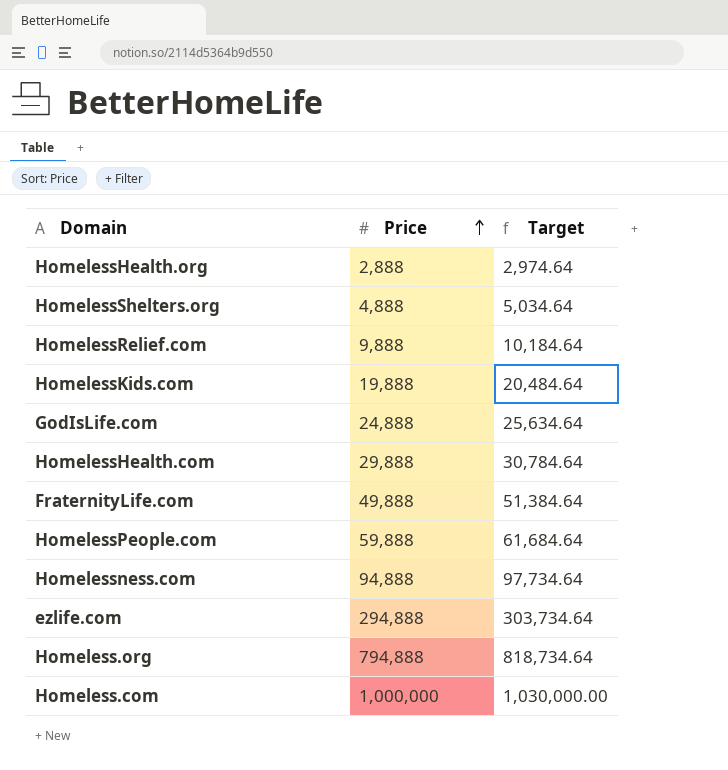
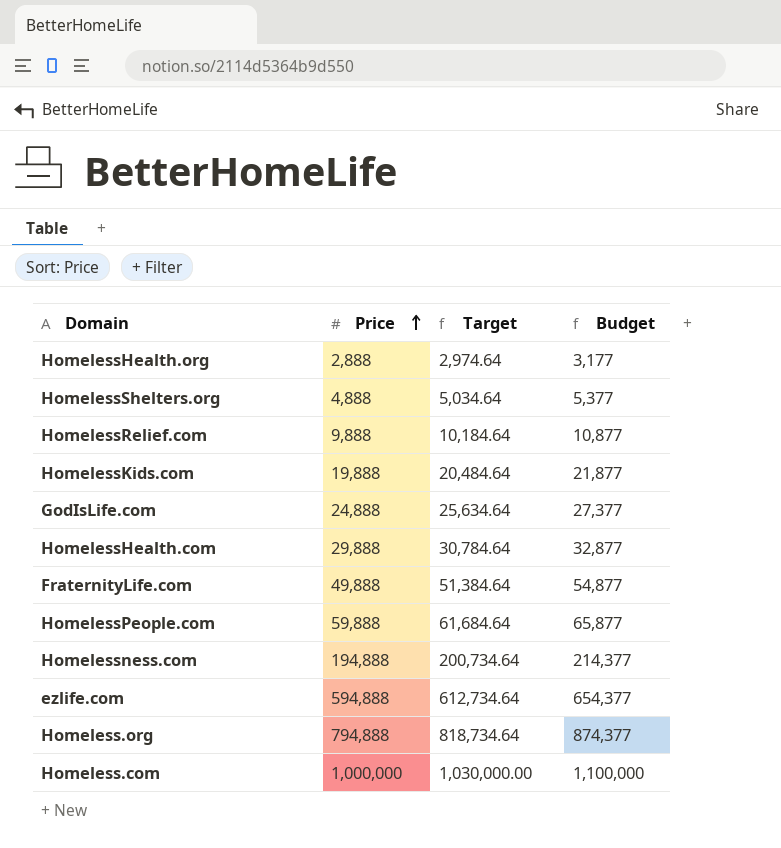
column Budget | formula: none -> [Price] * 1.1
Homelessness.com | Price: 94,888 -> 194,888
Homelessness.com | Target: 97,734.64 -> 200,734.64
ezlife.com | Price: 294,888 -> 594,888
ezlife.com | Target: 303,734.64 -> 612,734.64

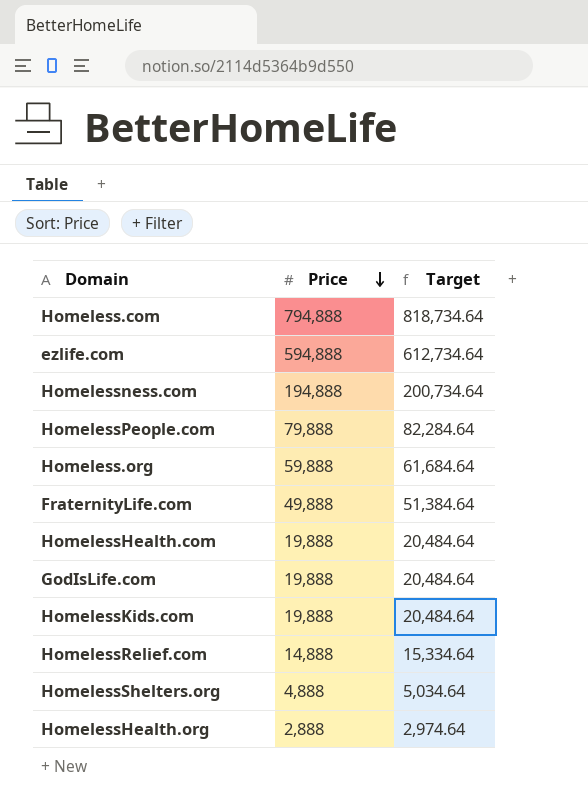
row order: Price ascending -> Price descending
column Budget | formula: [Price] * 1.1 -> none
Homeless.com | Price: 1,000,000 -> 794,888
Homeless.com | Target: 1,030,000.00 -> 818,734.64
HomelessPeople.com | Price: 59,888 -> 79,888
HomelessPeople.com | Target: 61,684.64 -> 82,284.64
Homeless.org | Price: 794,888 -> 59,888
Homeless.org | Target: 818,734.64 -> 61,684.64
HomelessHealth.com | Price: 29,888 -> 19,888
HomelessHealth.com | Target: 30,784.64 -> 20,484.64
GodIsLife.com | Price: 24,888 -> 19,888
GodIsLife.com | Target: 25,634.64 -> 20,484.64
HomelessRelief.com | Price: 9,888 -> 14,888
HomelessRelief.com | Target: 10,184.64 -> 15,334.64

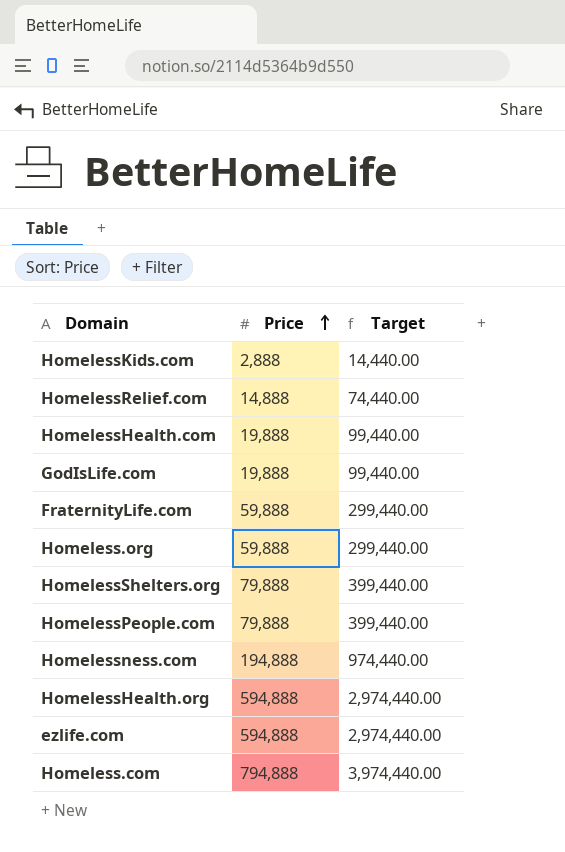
row order: Price descending -> Price ascending
column Target | formula: [Price] * 1.03 -> [Price] * 5
HomelessKids.com | Price: 19,888 -> 2,888
FraternityLife.com | Price: 49,888 -> 59,888
HomelessShelters.org | Price: 4,888 -> 79,888
HomelessHealth.org | Price: 2,888 -> 594,888

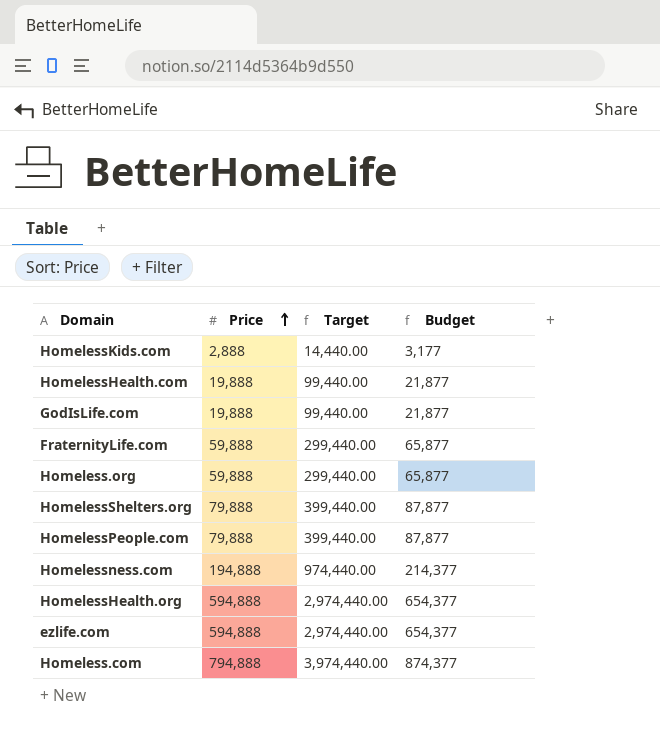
column Budget | formula: none -> [Price] * 1.1
row HomelessRelief.com: 14,888 | 74,440.00 -> none

